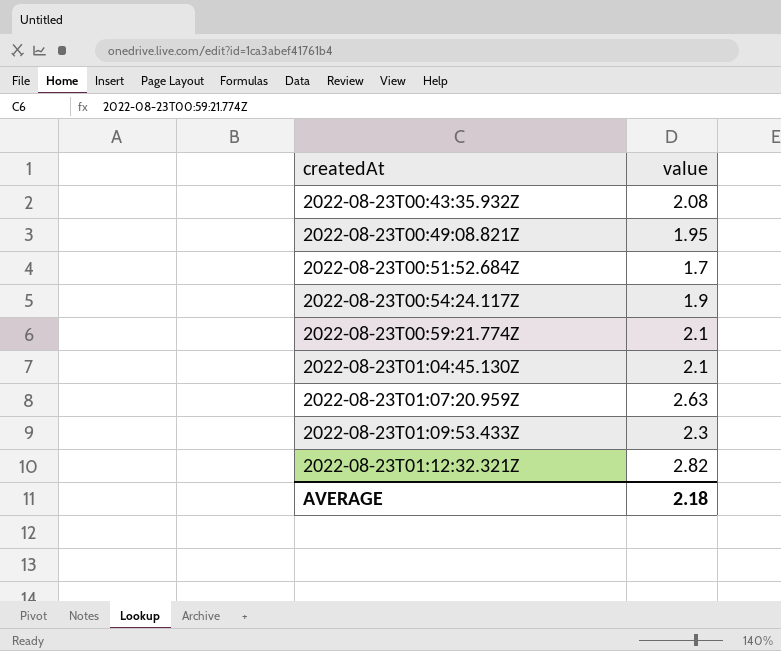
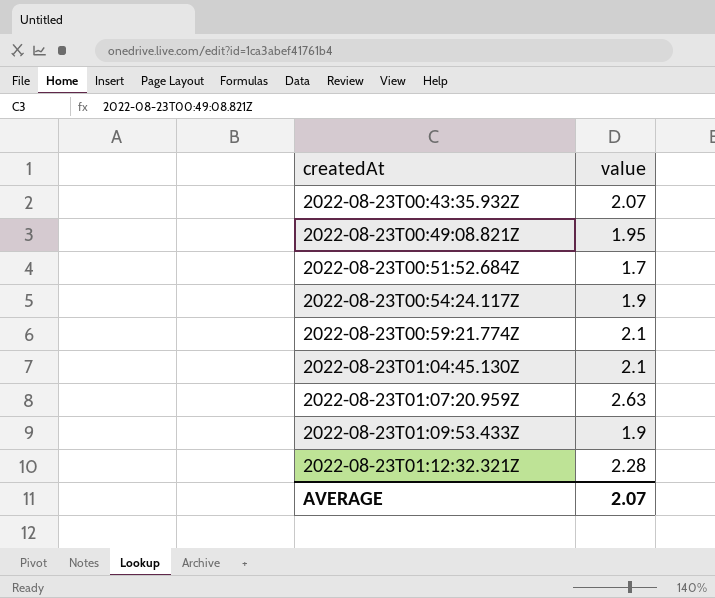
2022-08-23T00:43:35.932Z | value: 2.08 -> 2.07
2022-08-23T01:09:53.433Z | value: 2.3 -> 1.9
2022-08-23T01:12:32.321Z | value: 2.82 -> 2.28
AVERAGE | value: 2.18 -> 2.07

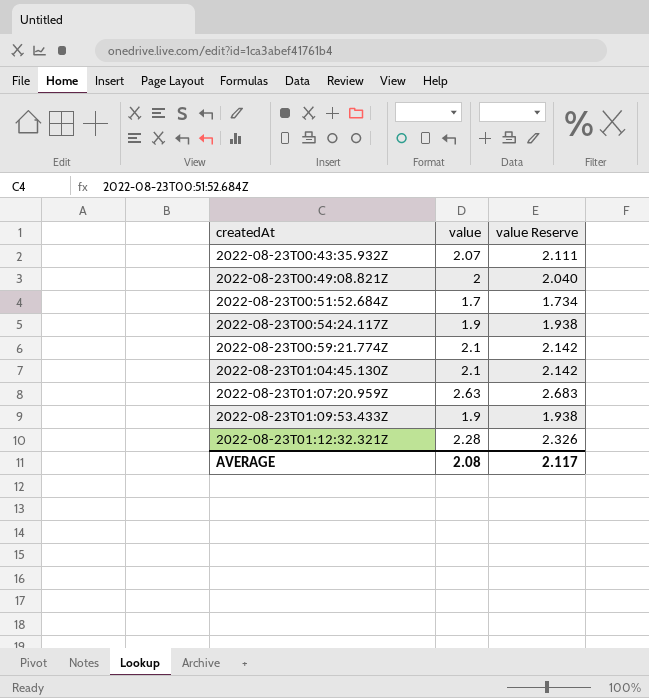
column value Reserve | formula: none -> [value] * 1.02
2022-08-23T00:49:08.821Z | value: 1.95 -> 2
AVERAGE | value: 2.07 -> 2.08

